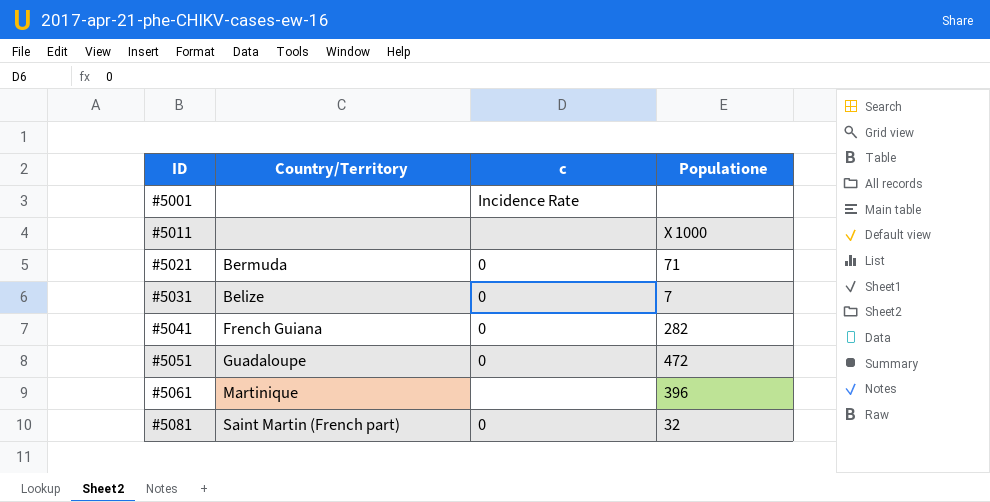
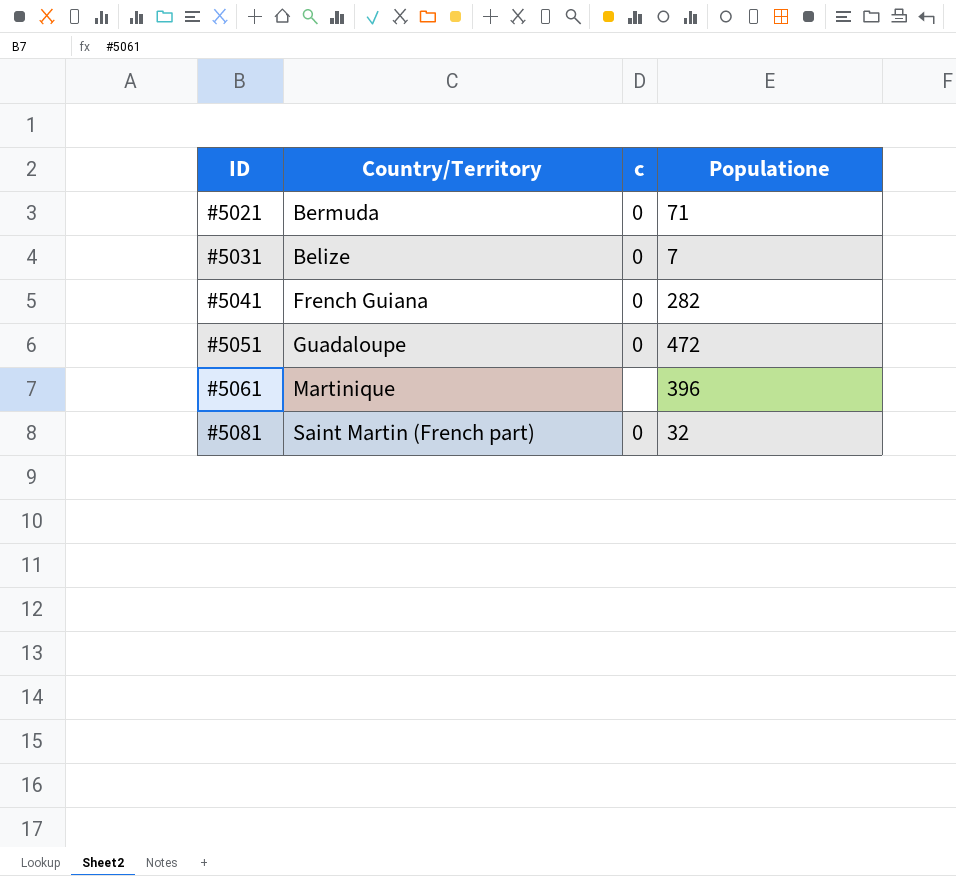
row #5001: none | Incidence Rate | none -> none
row #5011: none | none | X 1000 -> none

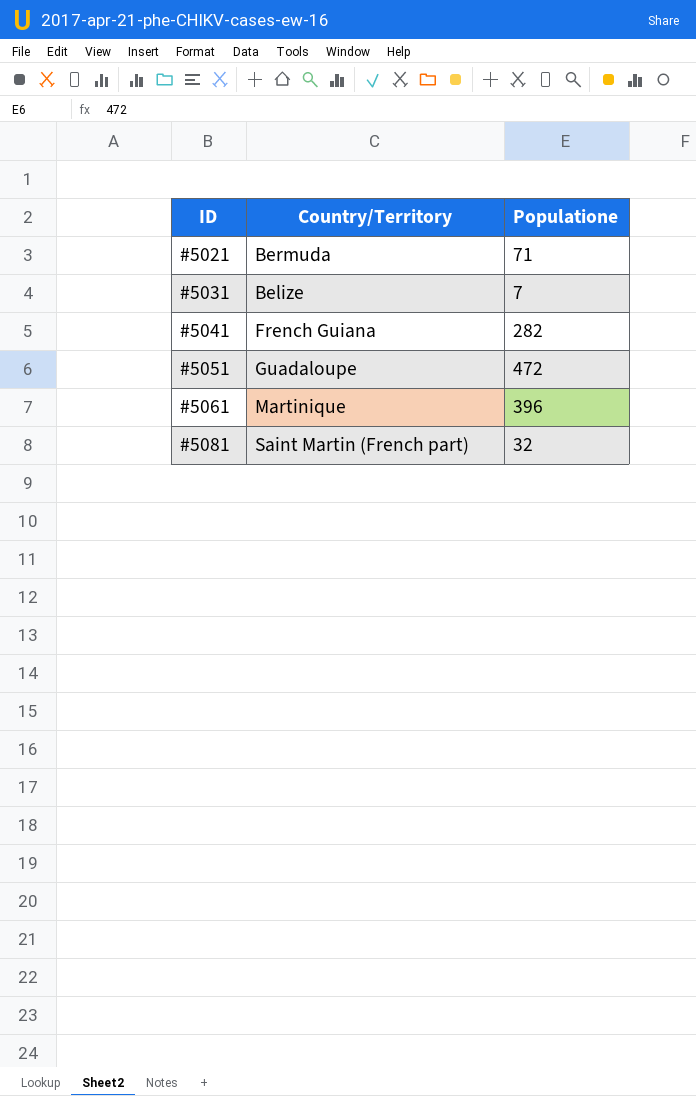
column c | position: 3 -> none

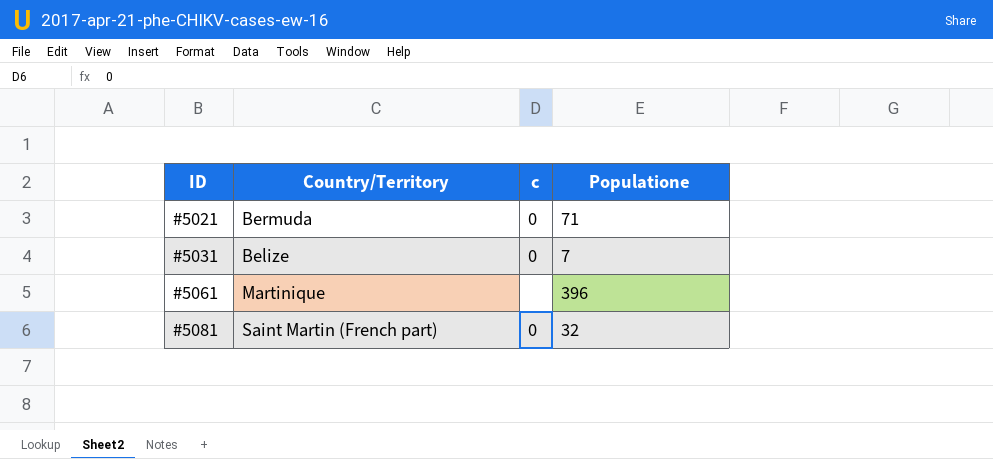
column c | position: none -> 3
row #5041: French Guiana | 282 -> none
row #5051: Guadaloupe | 472 -> none

